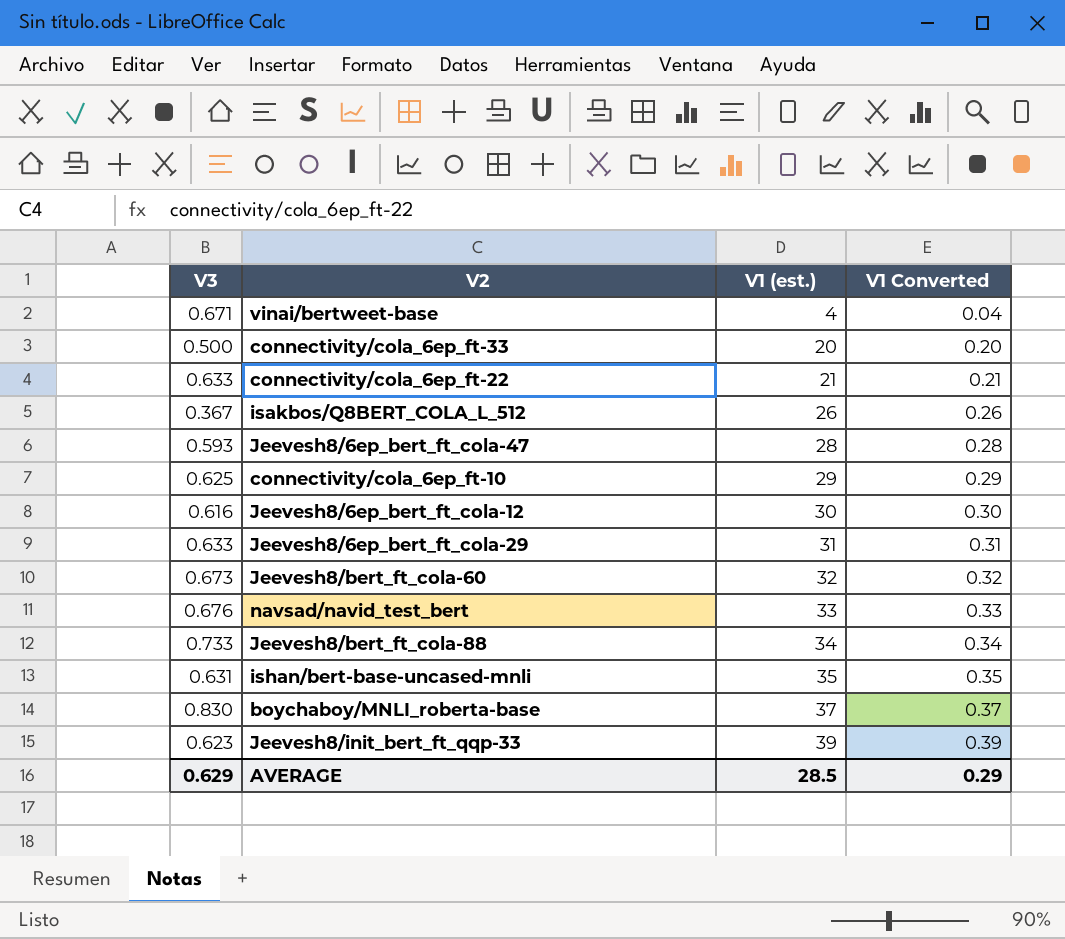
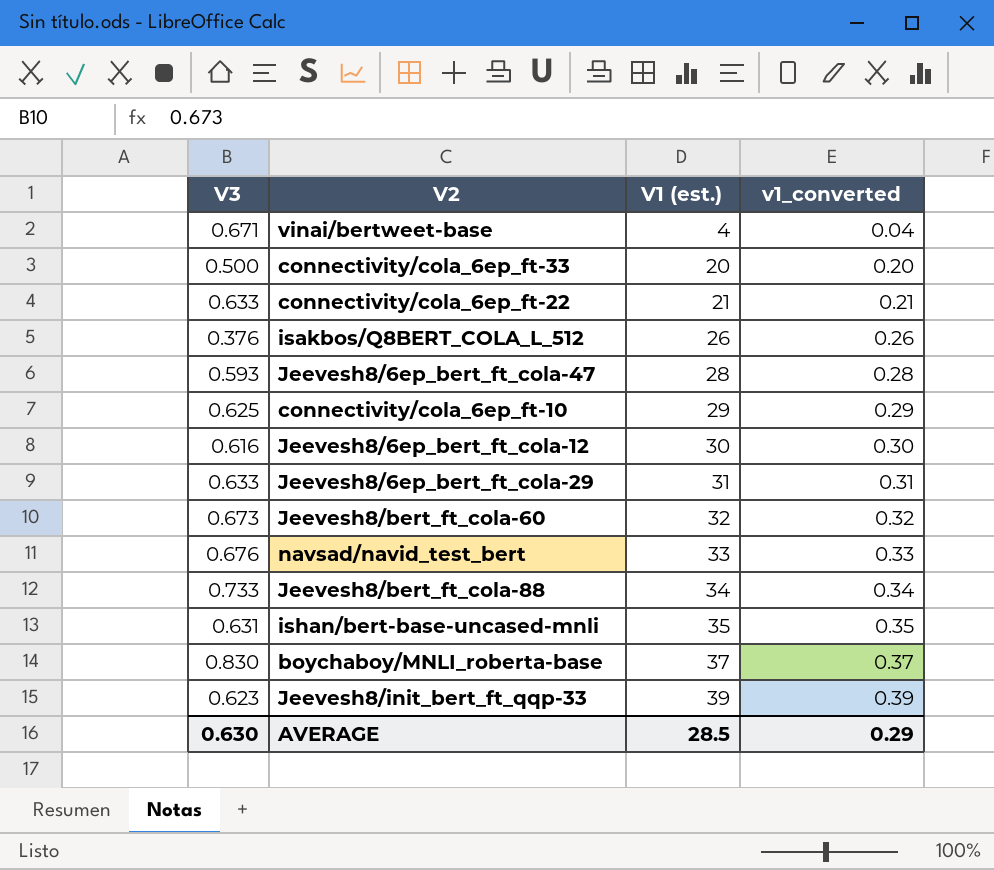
column name: V1 Converted -> v1_converted
isakbos/Q8BERT_COLA_L_512 | V3: 0.367 -> 0.376
AVERAGE | V3: 0.629 -> 0.630

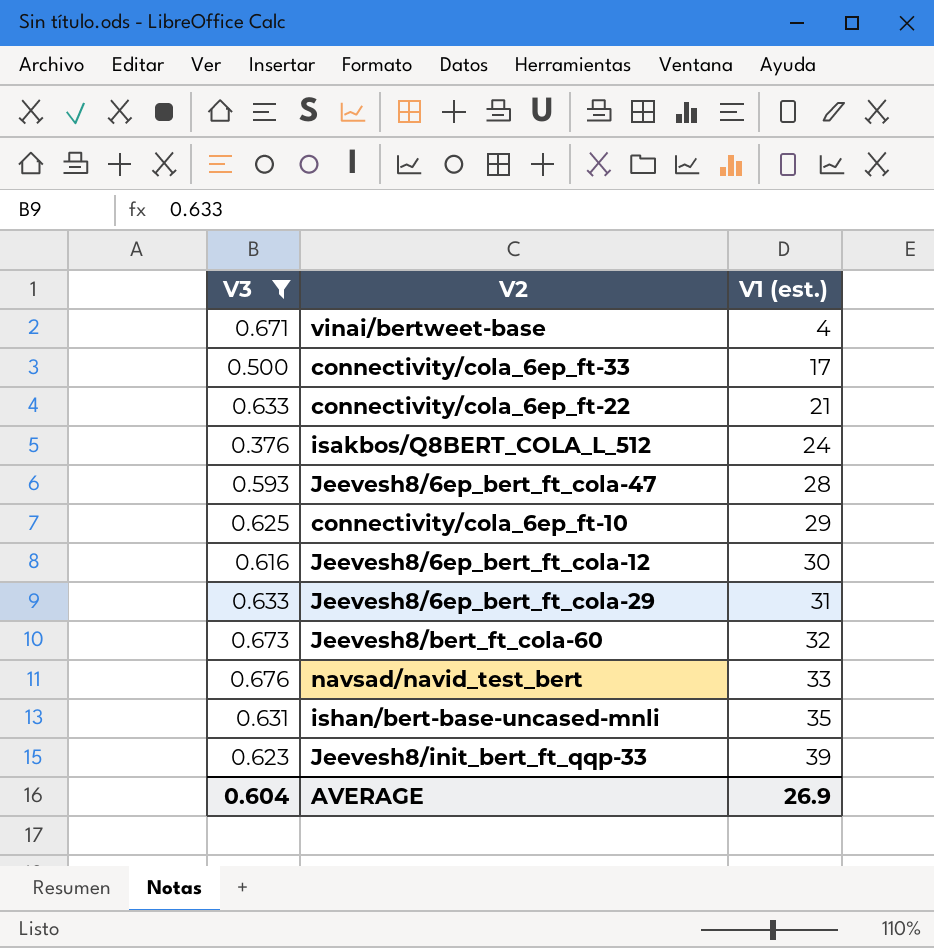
filter: none -> V3 <= 0.676
column v1_converted | formula: [V1 (est.)] * 0.01 -> none
connectivity/cola_6ep_ft-33 | V1 (est.): 20 -> 17
isakbos/Q8BERT_COLA_L_512 | V1 (est.): 26 -> 24
AVERAGE | V3: 0.630 -> 0.604
AVERAGE | V1 (est.): 28.5 -> 26.9

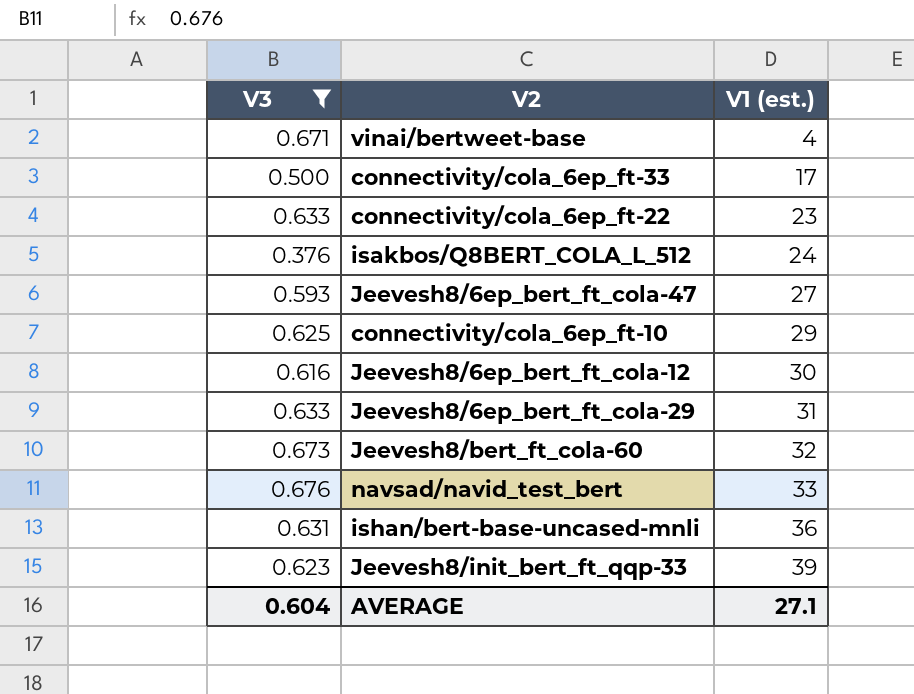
connectivity/cola_6ep_ft-22 | V1 (est.): 21 -> 23
Jeevesh8/6ep_bert_ft_cola-47 | V1 (est.): 28 -> 27
ishan/bert-base-uncased-mnli | V1 (est.): 35 -> 36
AVERAGE | V1 (est.): 26.9 -> 27.1

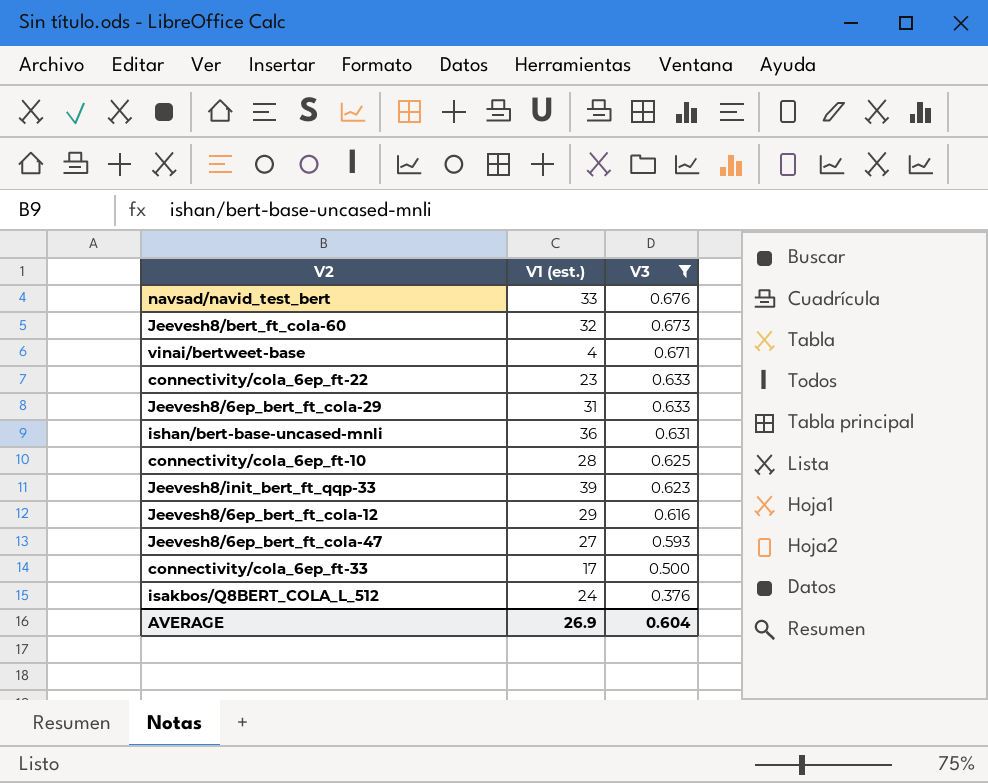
row order: V1 (est.) ascending -> V3 descending
column V3 | position: 1 -> 3
connectivity/cola_6ep_ft-10 | V1 (est.): 29 -> 28
Jeevesh8/6ep_bert_ft_cola-12 | V1 (est.): 30 -> 29
AVERAGE | V1 (est.): 27.1 -> 26.9

